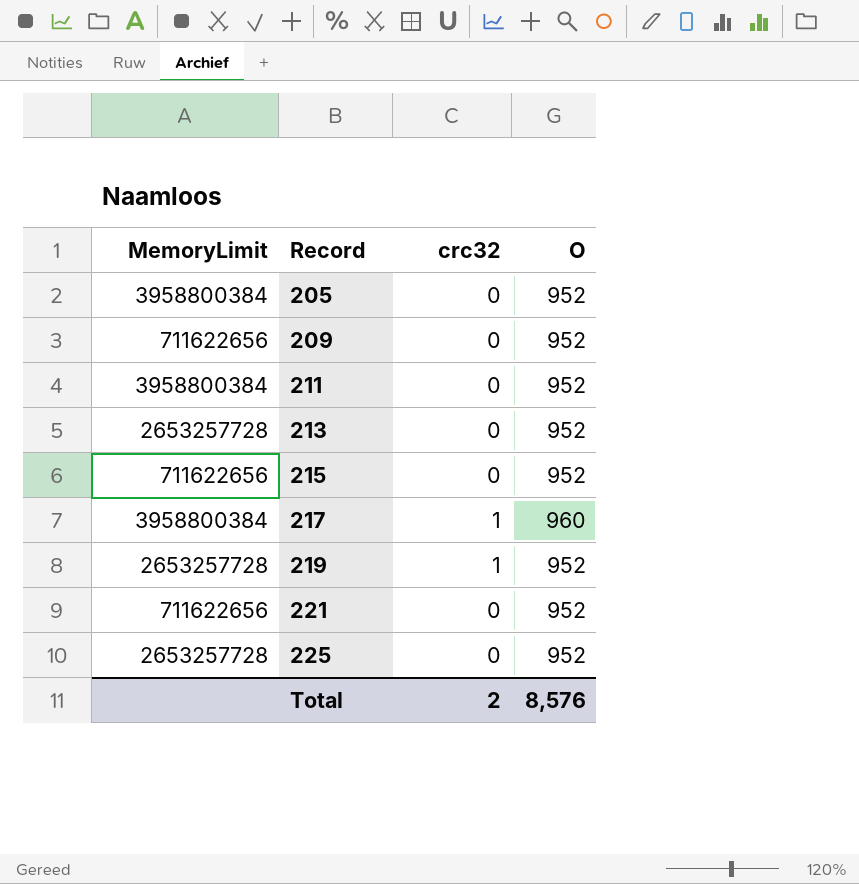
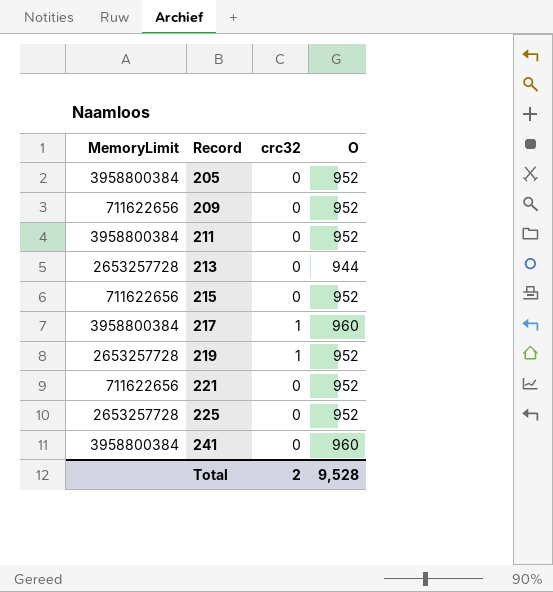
213 | O: 952 -> 944
row 241: none -> 3958800384 | 0 | 960
Total | O: 8,576 -> 9,528

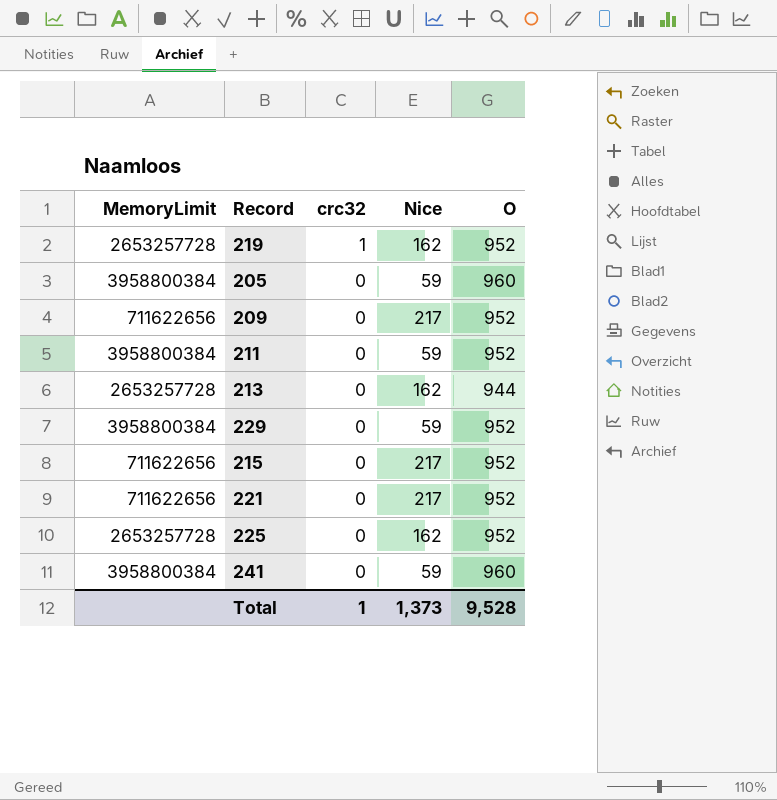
row order: Record ascending -> crc32 descending
column Nice | position: none -> 4
row 217: 3958800384 | 1 | 960 -> none
205 | O: 952 -> 960
row 229: none -> 3958800384 | 0 | 59 | 952
Total | crc32: 2 -> 1

